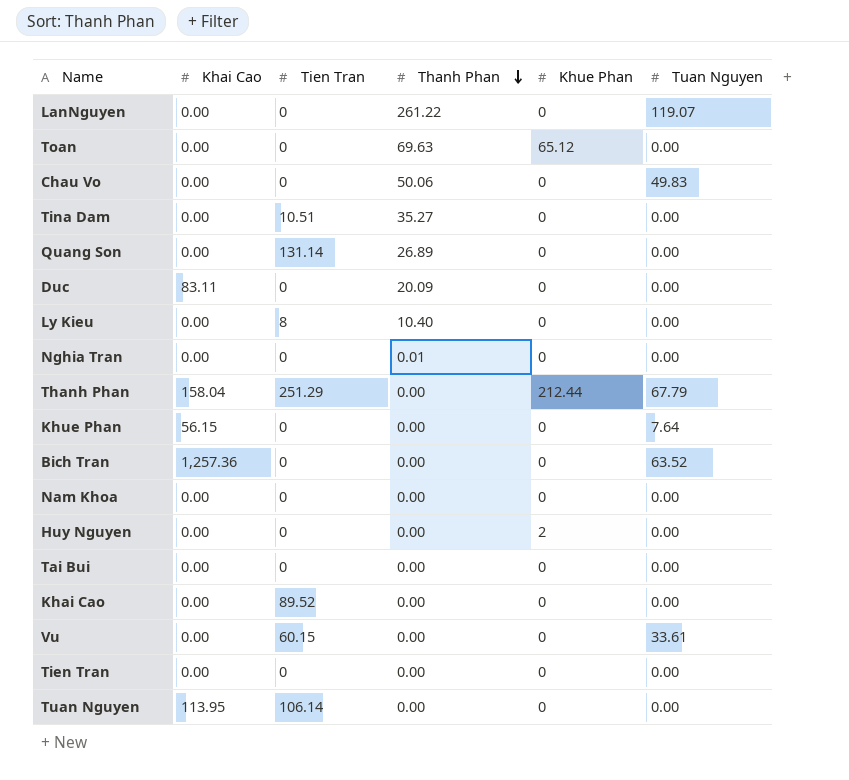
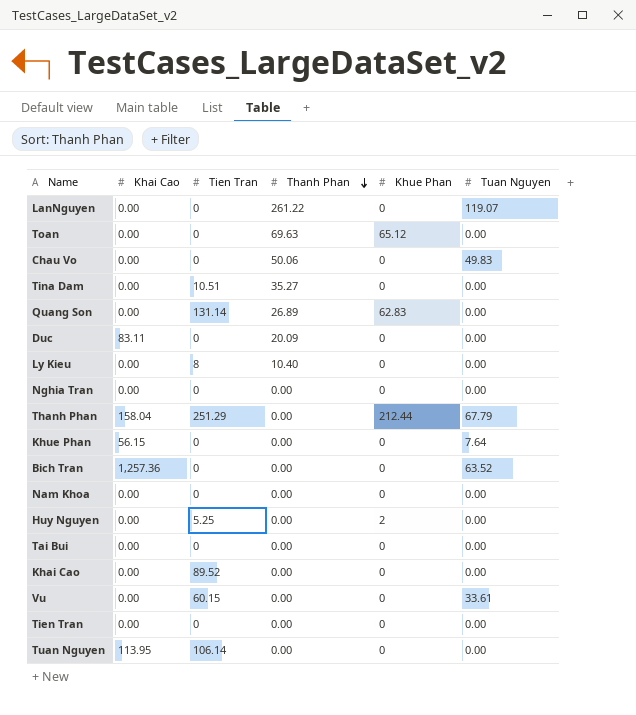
Quang Son | Khue Phan: 0 -> 62.83
Nghia Tran | Thanh Phan: 0.01 -> 0.00
Huy Nguyen | Tien Tran: 0 -> 5.25

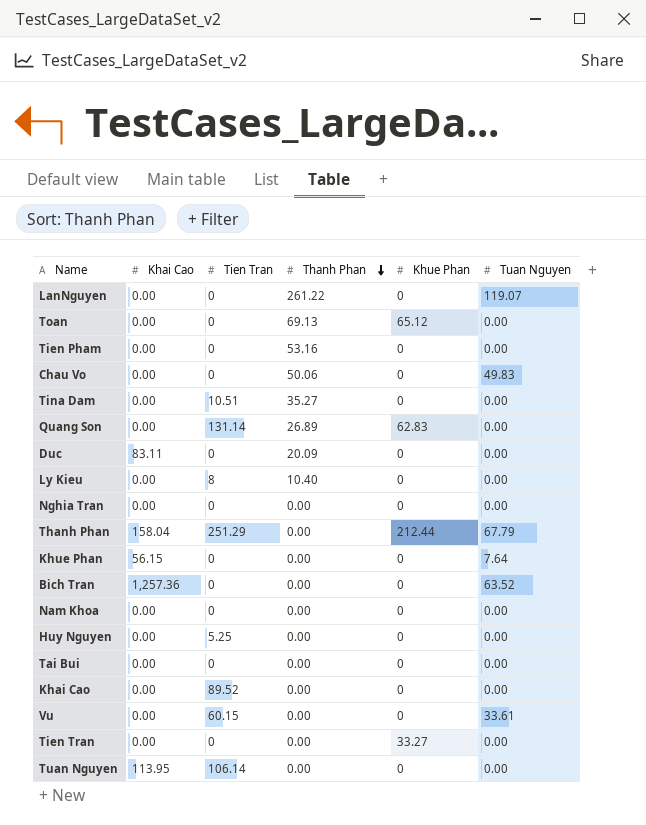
Toan | Thanh Phan: 69.63 -> 69.13
row Tien Pham: none -> 0.00 | 0 | 53.16 | 0 | 0.00
Huy Nguyen | Khue Phan: 2 -> 0
Tien Tran | Khue Phan: 0 -> 33.27

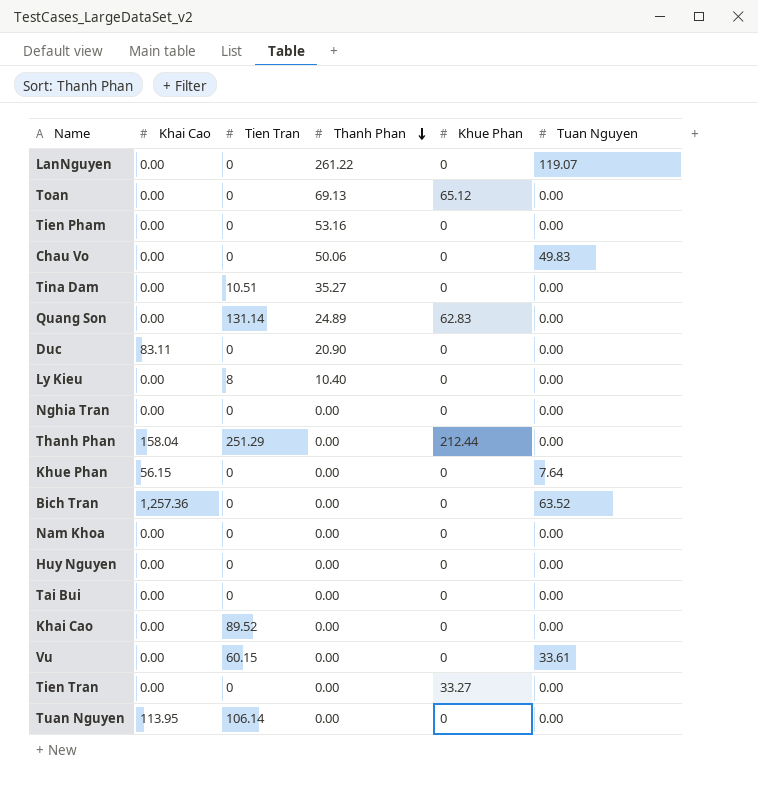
Quang Son | Thanh Phan: 26.89 -> 24.89
Duc | Thanh Phan: 20.09 -> 20.90
Thanh Phan | Tuan Nguyen: 67.79 -> 0.00
Huy Nguyen | Tien Tran: 5.25 -> 0

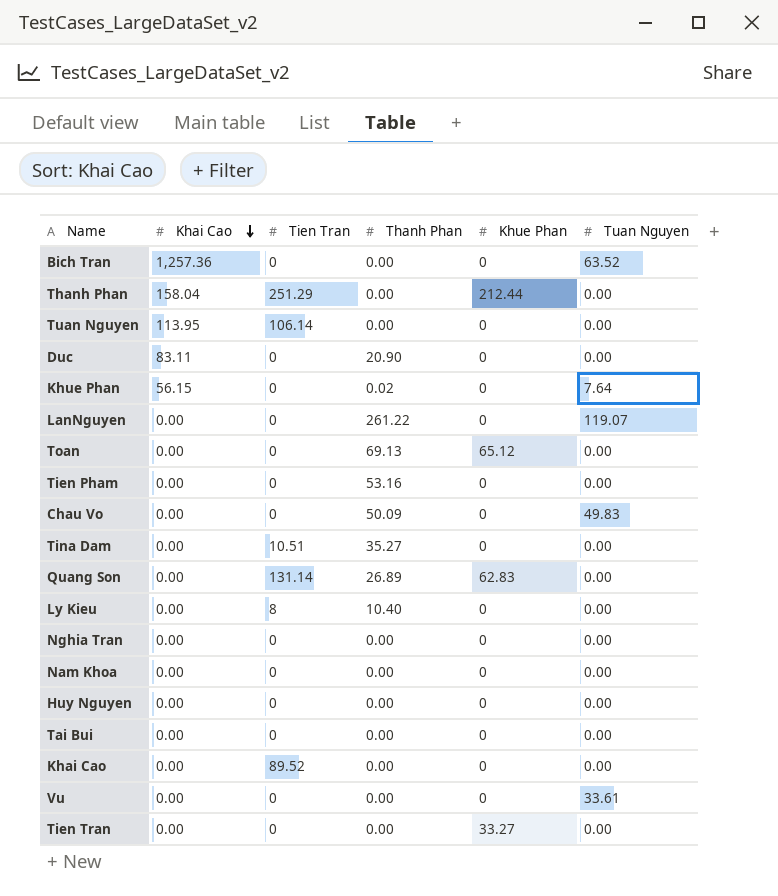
row order: Thanh Phan descending -> Khai Cao descending
Khue Phan | Thanh Phan: 0.00 -> 0.02
Chau Vo | Thanh Phan: 50.06 -> 50.09
Quang Son | Thanh Phan: 24.89 -> 26.89
Vu | Tien Tran: 60.15 -> 0

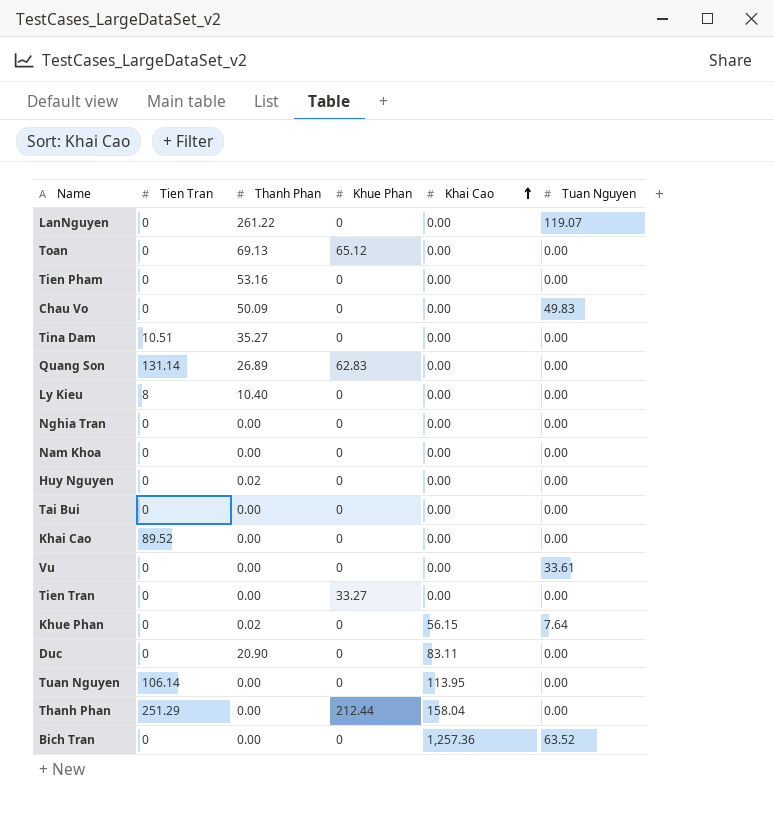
row order: Khai Cao descending -> Khai Cao ascending
column Khai Cao | position: 2 -> 5
Huy Nguyen | Thanh Phan: 0.00 -> 0.02

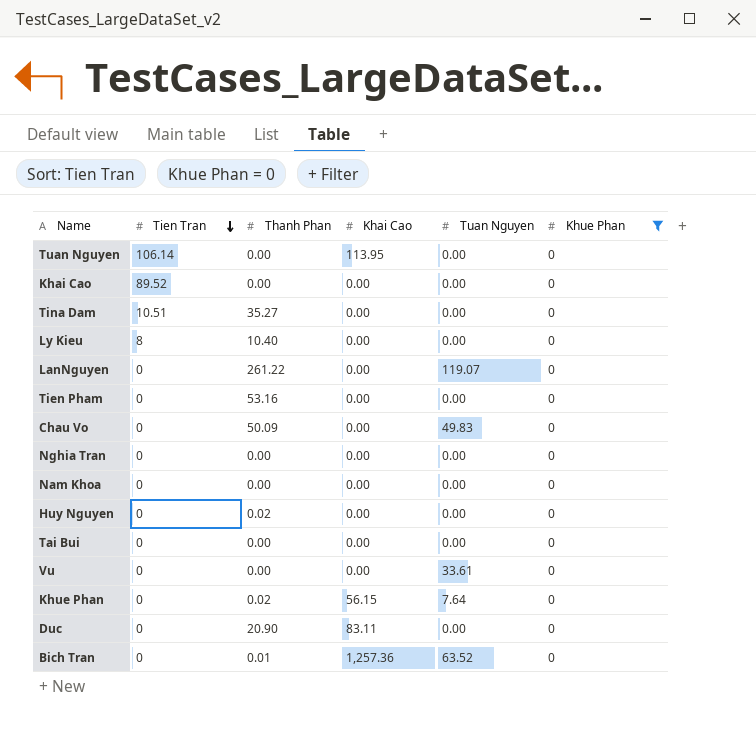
filter: none -> Khue Phan = 0
row order: Khai Cao ascending -> Tien Tran descending
column Khue Phan | position: 4 -> 6
Bich Tran | Thanh Phan: 0.00 -> 0.01

